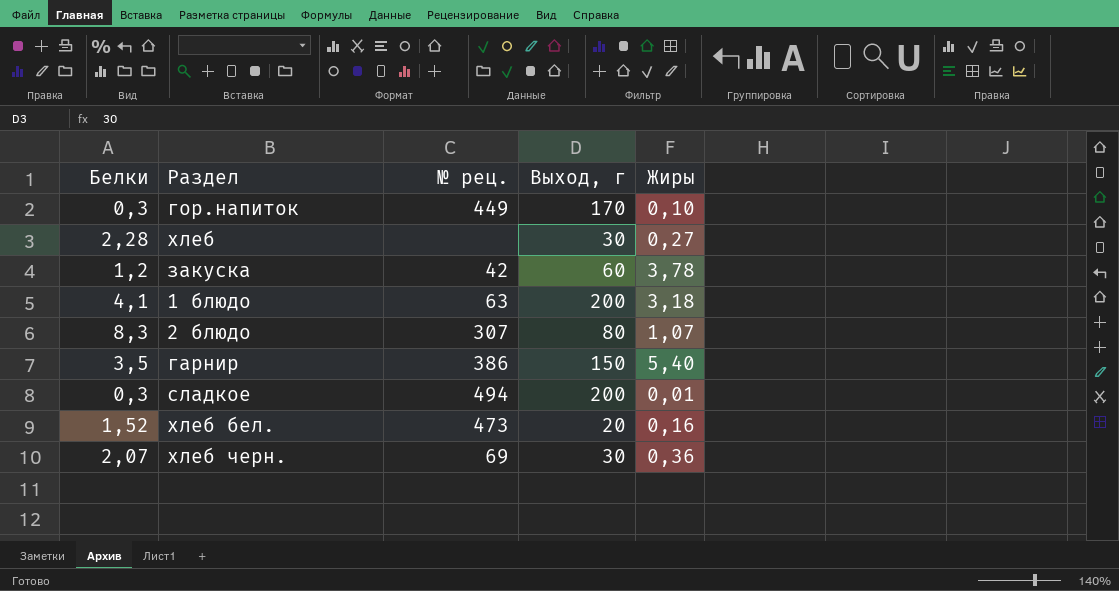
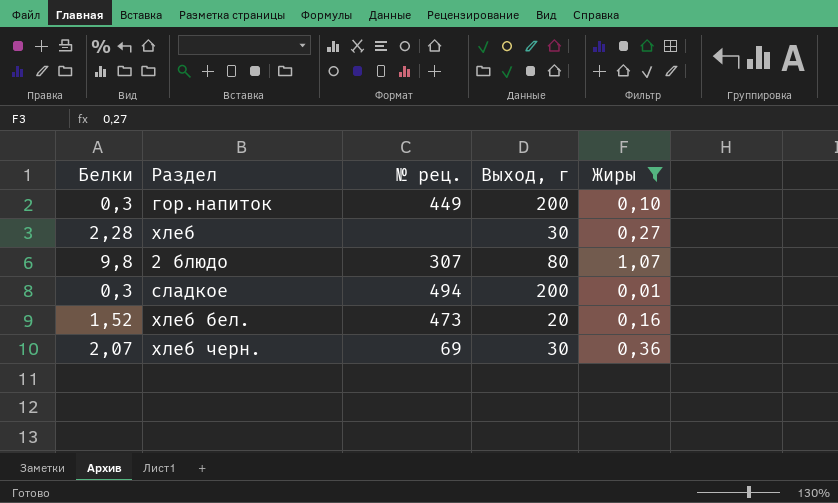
filter: none -> Жиры <= 1,07
гор.напиток | Выход, г: 170 -> 200
2 блюдо | Белки: 8,3 -> 9,8

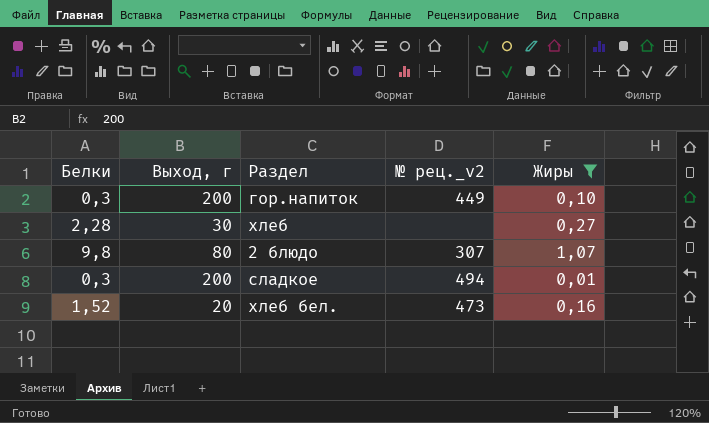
column Выход, г | position: 4 -> 2
column name: № рец. -> № рец._v2
row хлеб черн.: 2,07 | 69 | 30 | 0,36 -> none

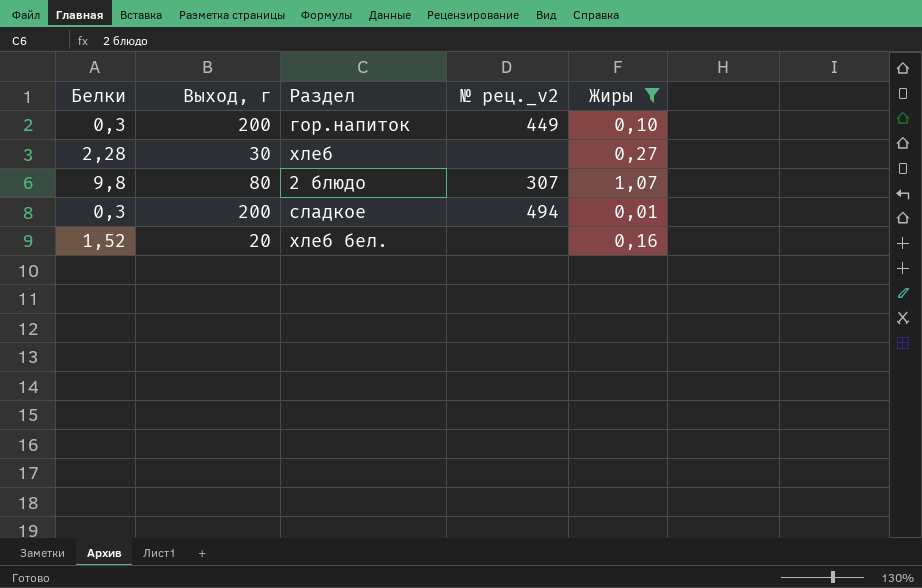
хлеб бел. | № рец._v2: 473 -> none

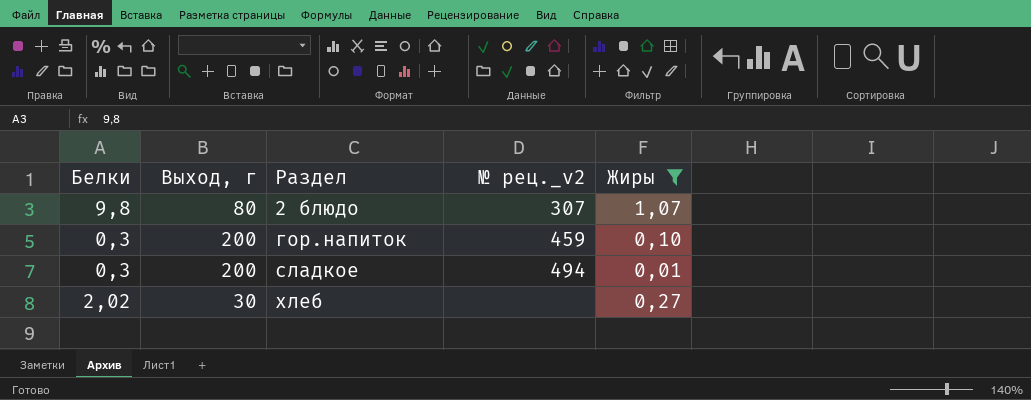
row order: none -> Раздел ascending
row хлеб бел.: 1,52 | 20 | none | 0,16 -> none
гор.напиток | № рец._v2: 449 -> 459
хлеб | Белки: 2,28 -> 2,02

